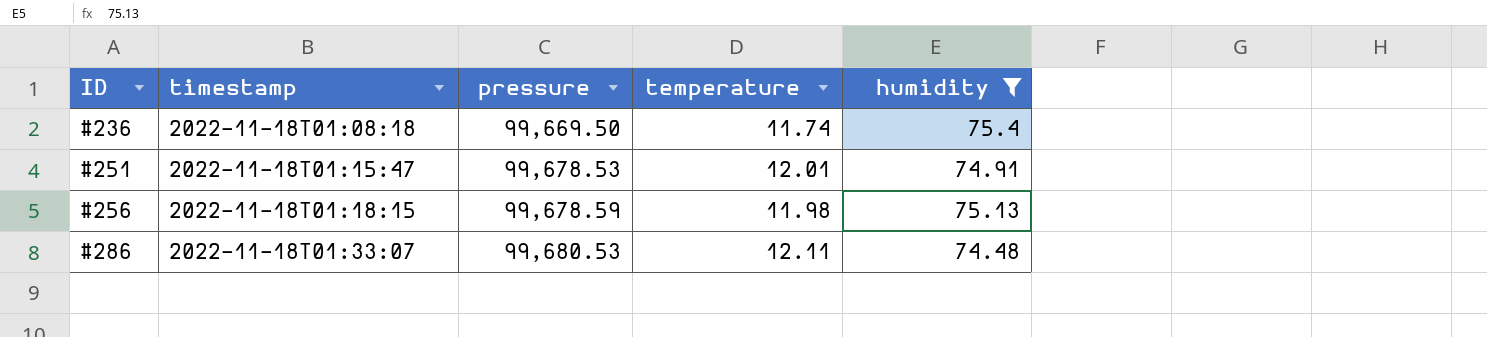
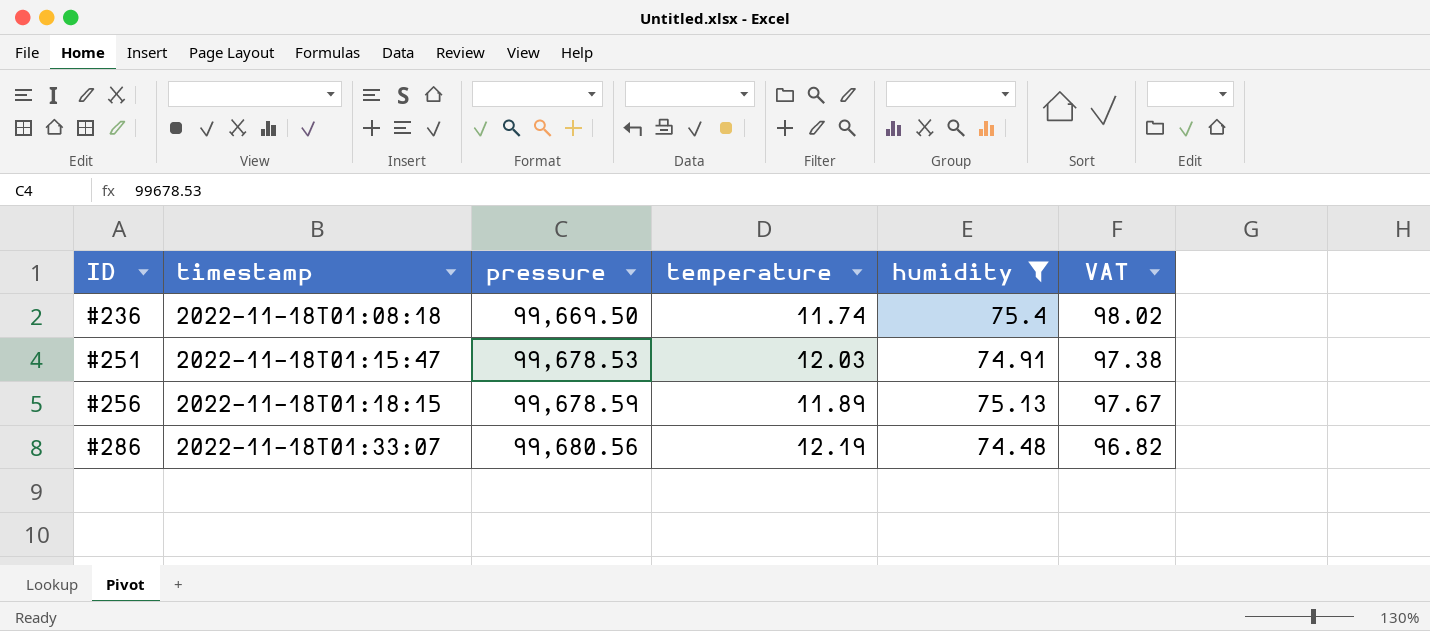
column VAT | formula: none -> [humidity] * 1.3
#251 | temperature: 12.01 -> 12.03
#256 | temperature: 11.98 -> 11.89
#286 | pressure: 99,680.53 -> 99,680.56
#286 | temperature: 12.11 -> 12.19

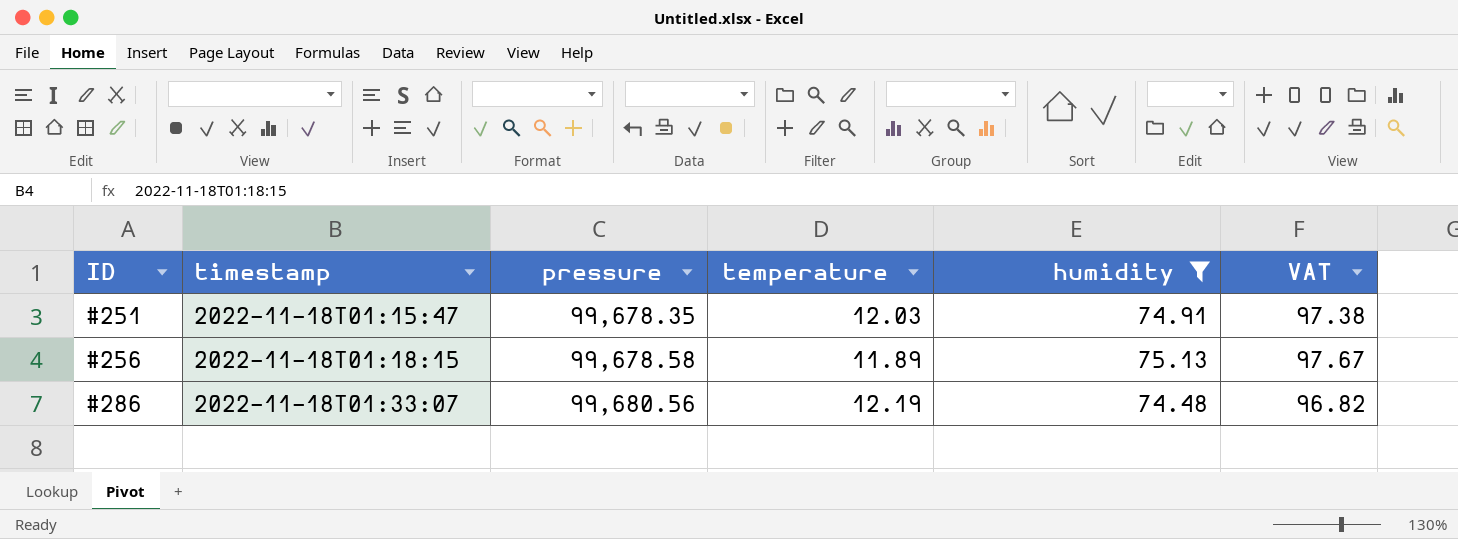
row #236: 2022-11-18T01:08:18 | 99,669.50 | 11.74 | 75.4 | 98.02 -> none
#251 | pressure: 99,678.53 -> 99,678.35
#256 | pressure: 99,678.59 -> 99,678.58

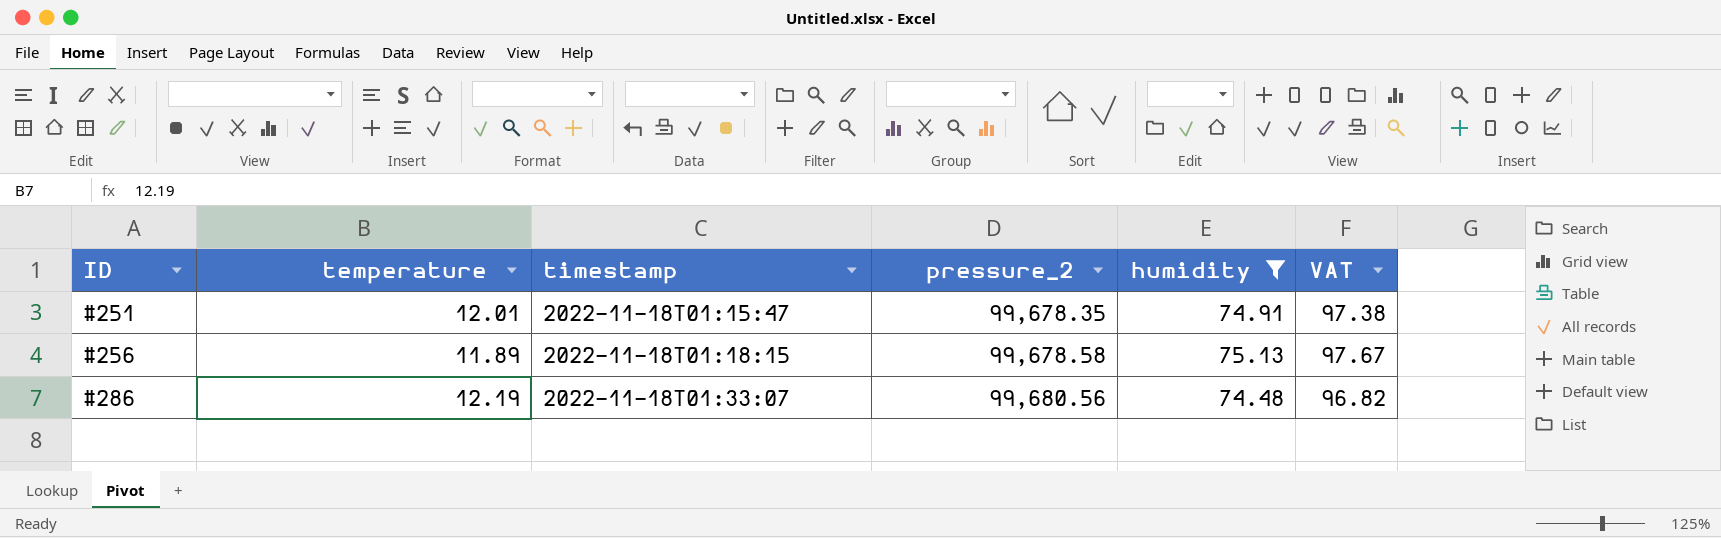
column temperature | position: 4 -> 2
column name: pressure -> pressure_2
#251 | temperature: 12.03 -> 12.01

